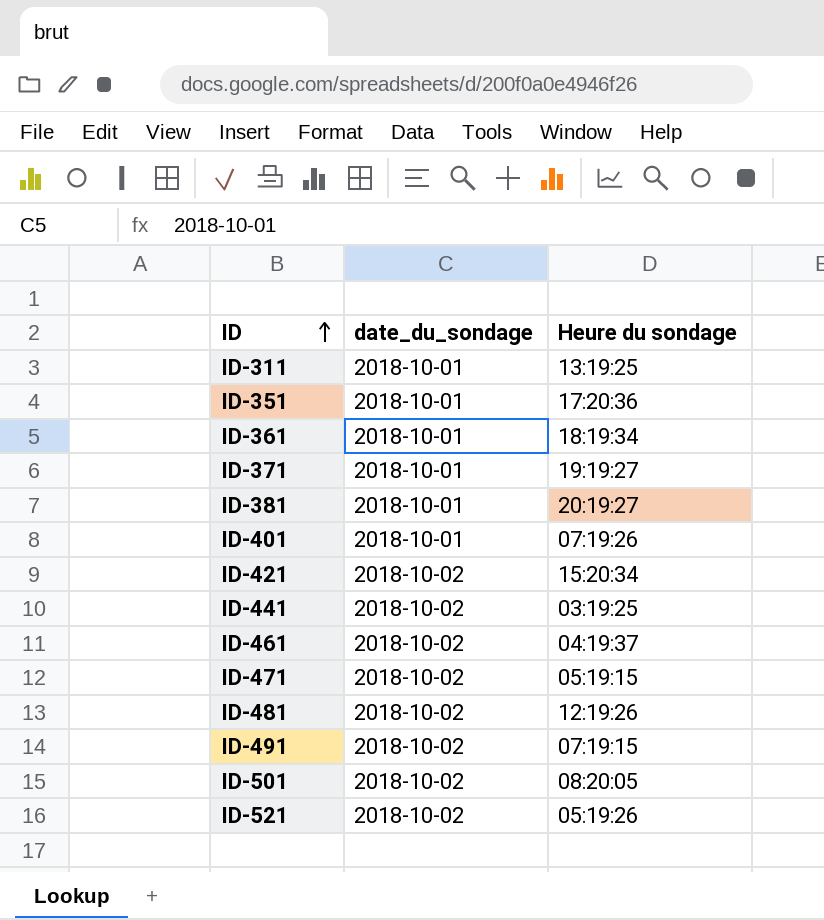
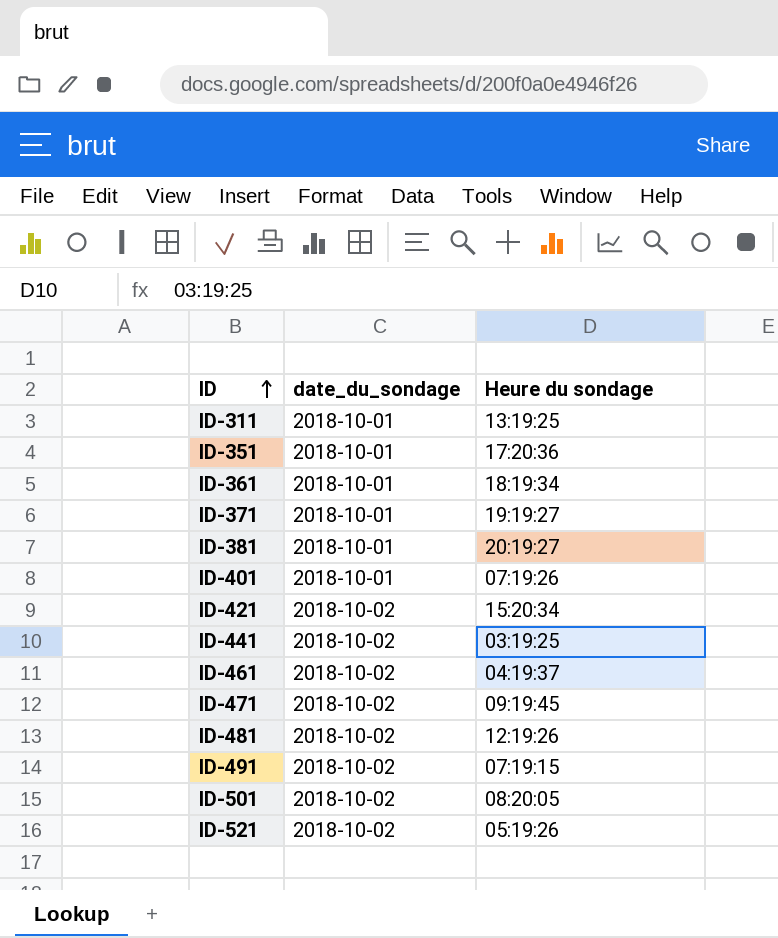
ID-471 | Heure du sondage: 05:19:15 -> 09:19:45

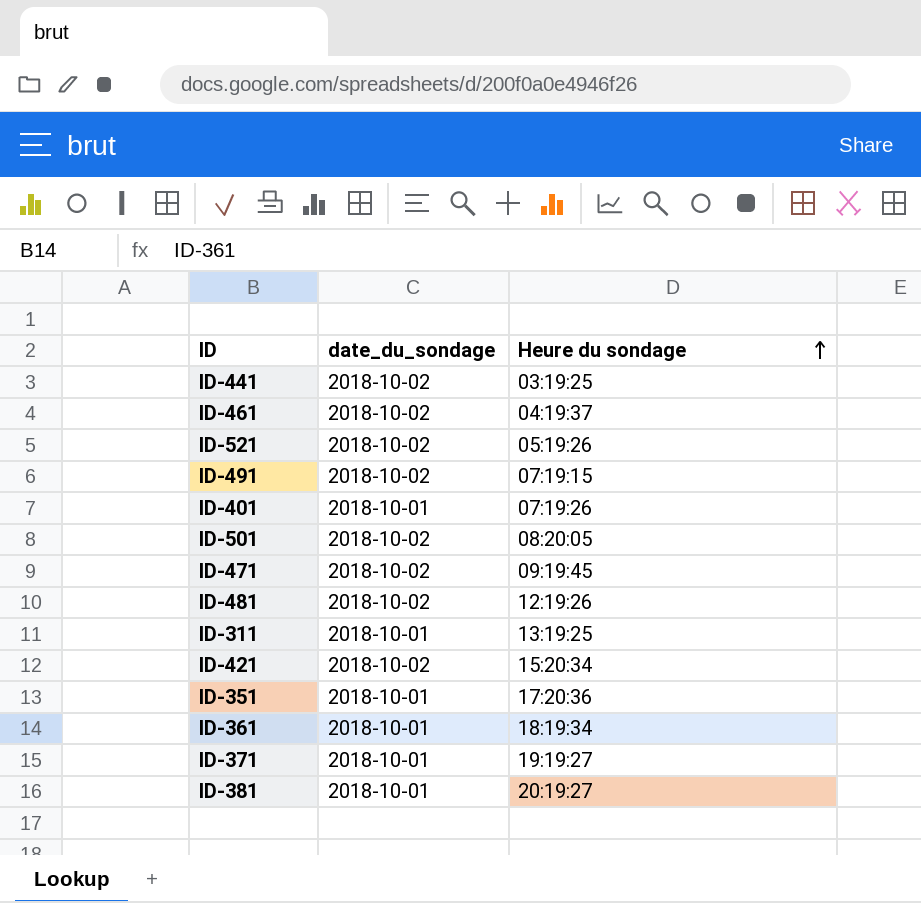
row order: ID ascending -> Heure du sondage ascending

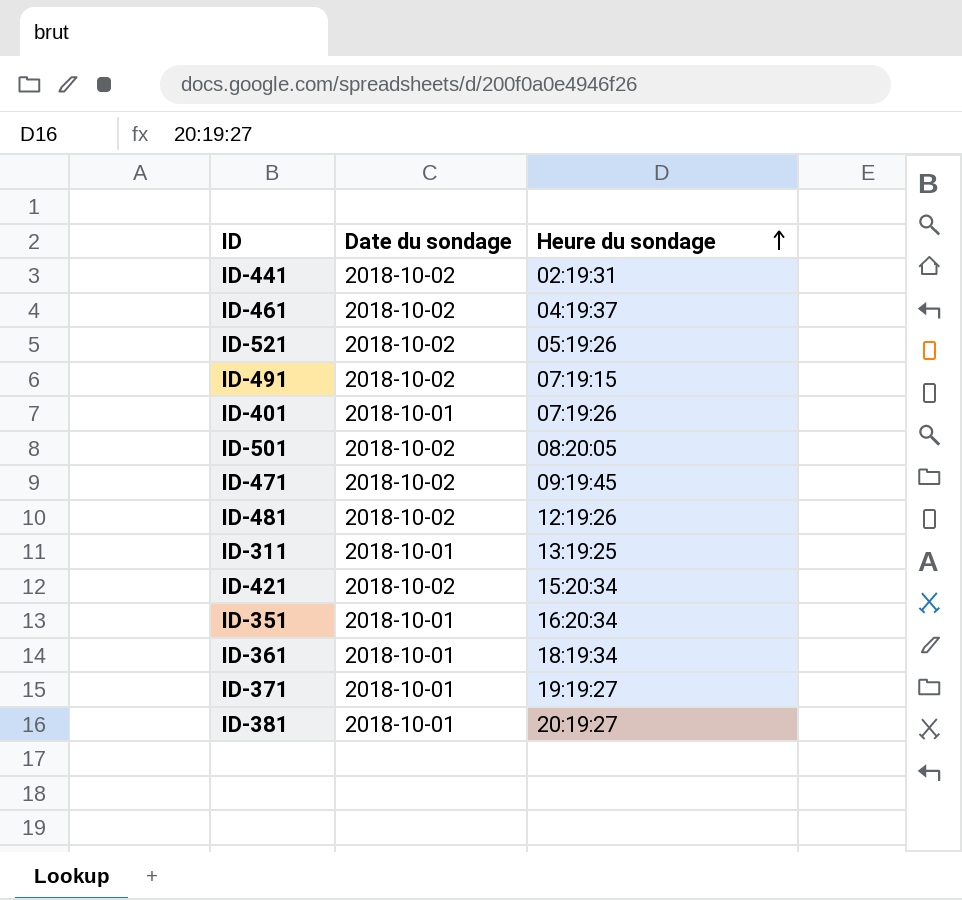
column name: date_du_sondage -> Date du sondage
ID-441 | Heure du sondage: 03:19:25 -> 02:19:31
ID-351 | Heure du sondage: 17:20:36 -> 16:20:34

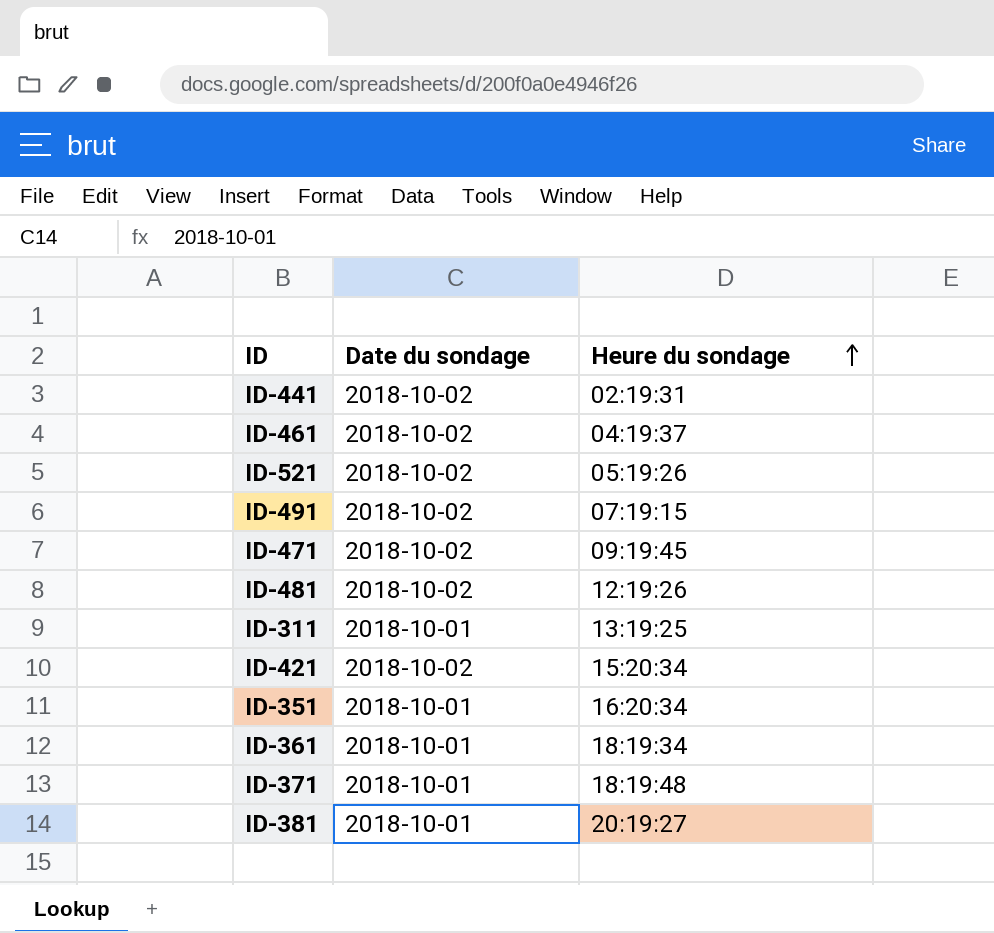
row ID-401: 2018-10-01 | 07:19:26 -> none
row ID-501: 2018-10-02 | 08:20:05 -> none
ID-371 | Heure du sondage: 19:19:27 -> 18:19:48

